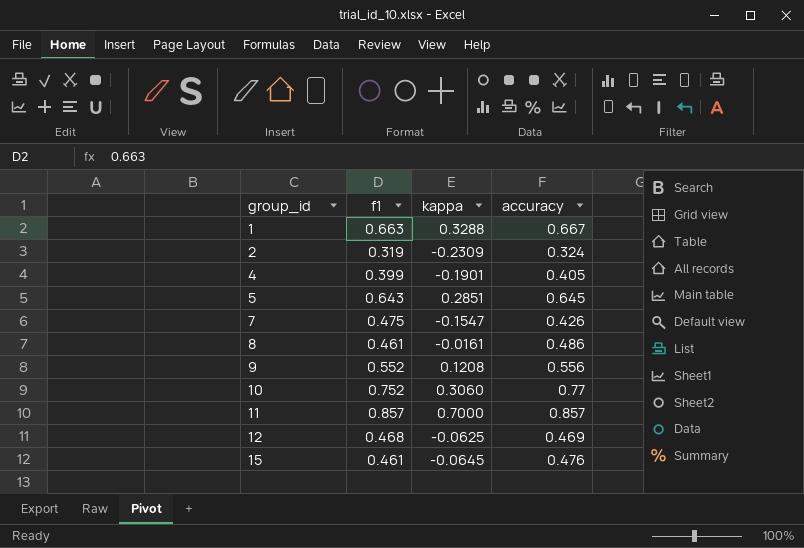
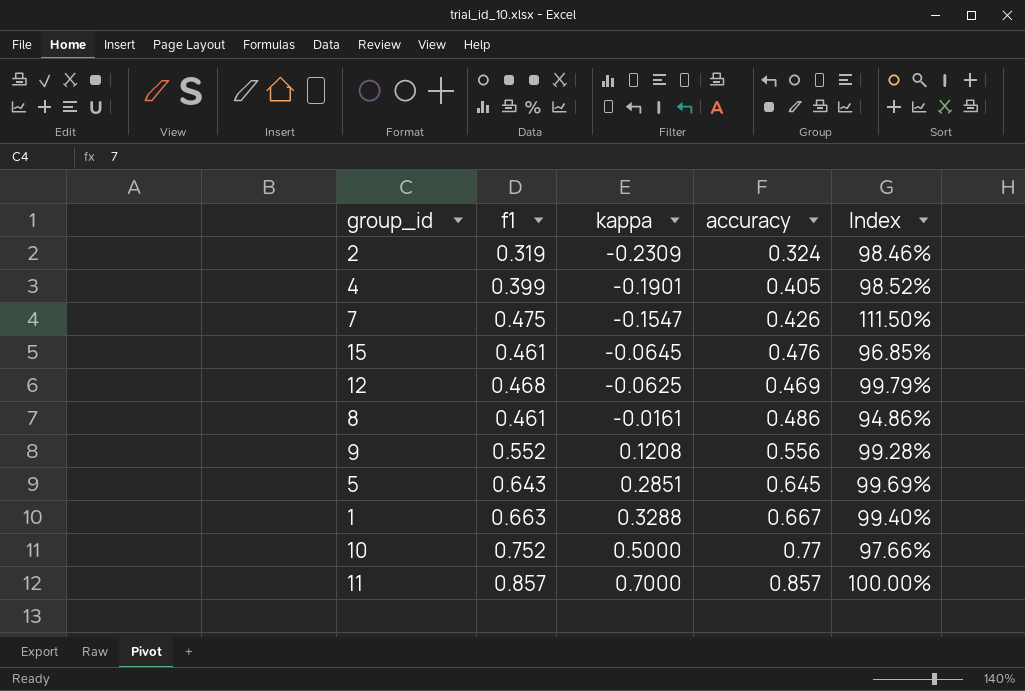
row order: group_id ascending -> kappa ascending
column Index | formula: none -> [f1] / [accuracy]
10 | kappa: 0.3060 -> 0.5000

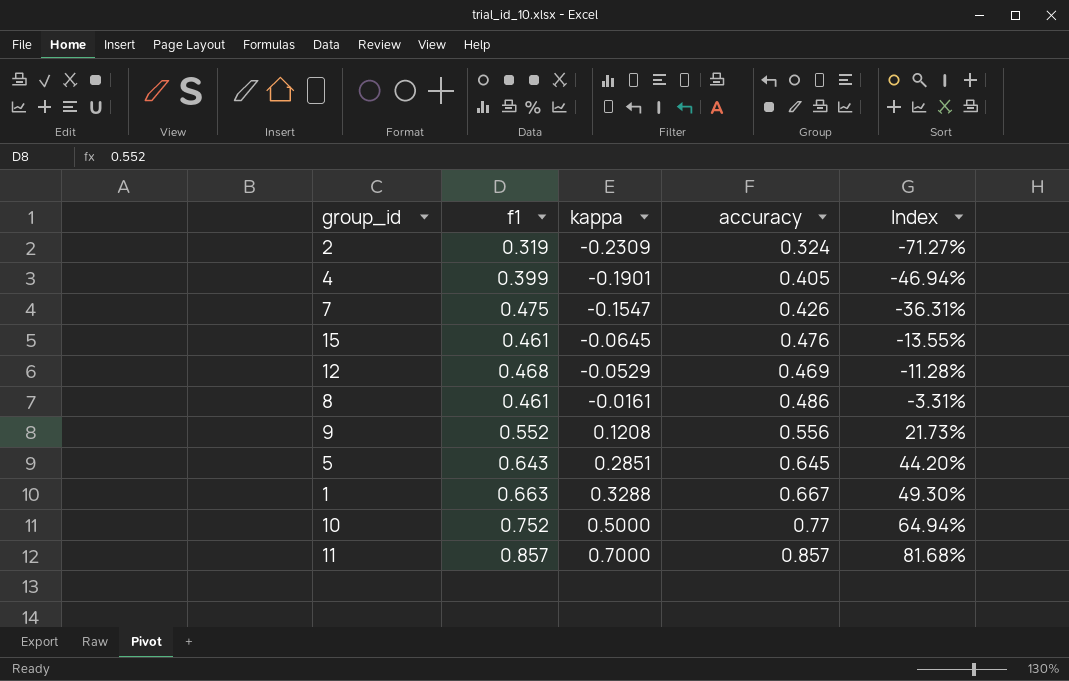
column Index | formula: [f1] / [accuracy] -> [kappa] / [accuracy]
12 | kappa: -0.0625 -> -0.0529

